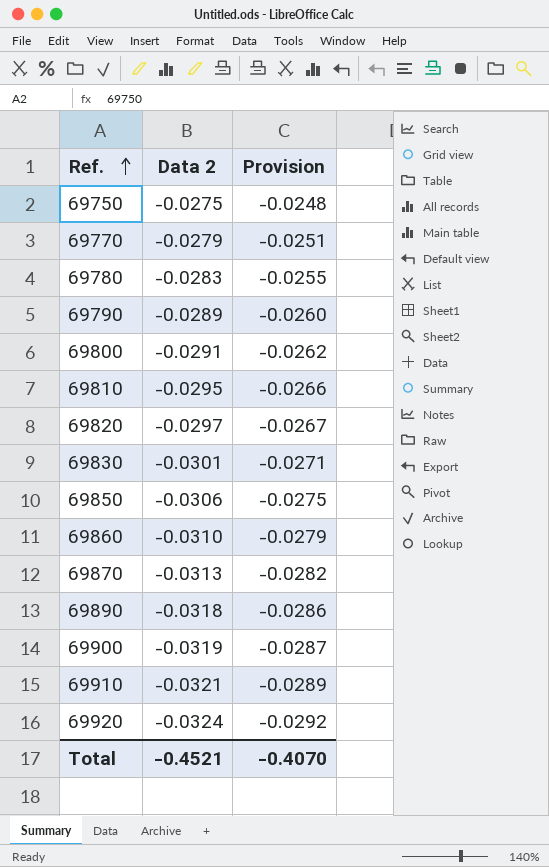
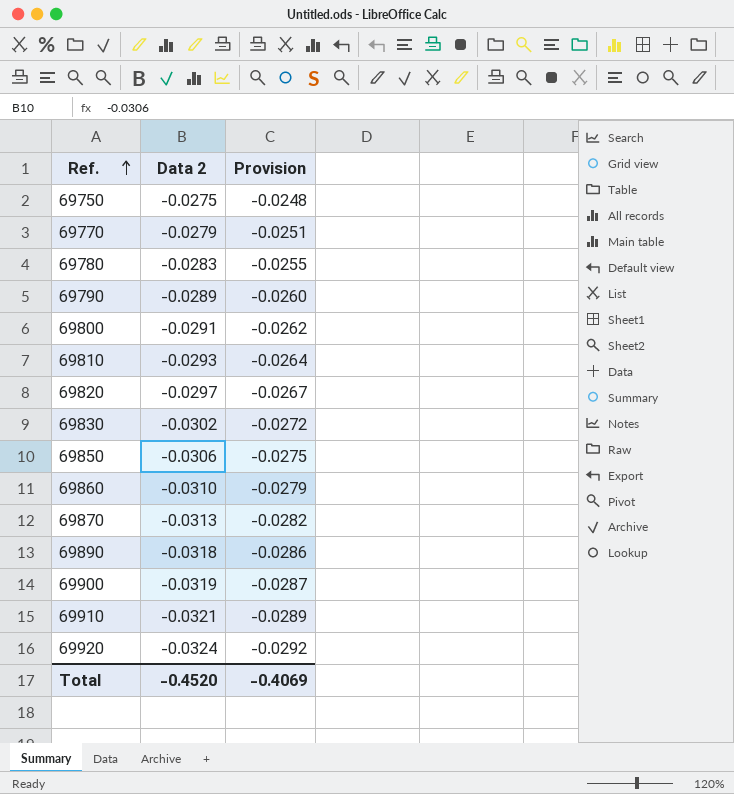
69810 | Data 2: -0.0295 -> -0.0293
69810 | Provision: -0.0266 -> -0.0264
69830 | Data 2: -0.0301 -> -0.0302
69830 | Provision: -0.0271 -> -0.0272
Total | Data 2: -0.4521 -> -0.4520
Total | Provision: -0.4070 -> -0.4069

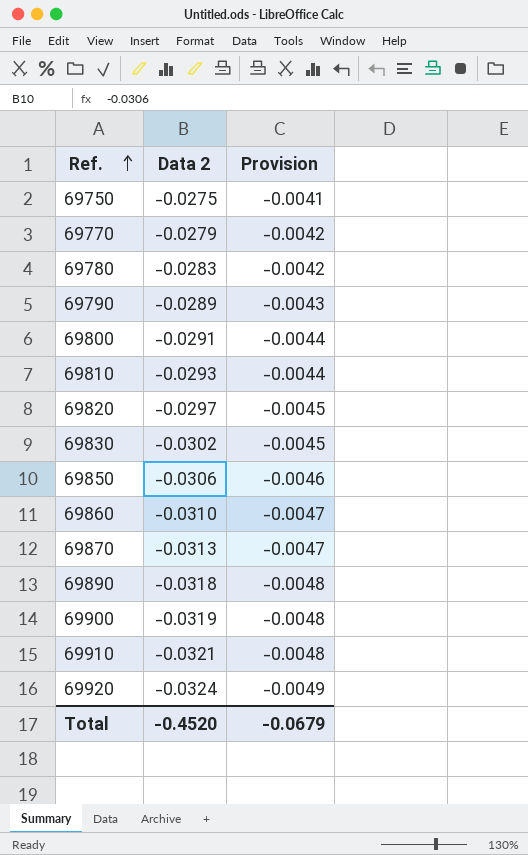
column Provision | formula: [Data 2] * 0.9 -> [Data 2] * 0.15
Total | Provision: -0.4069 -> -0.0679

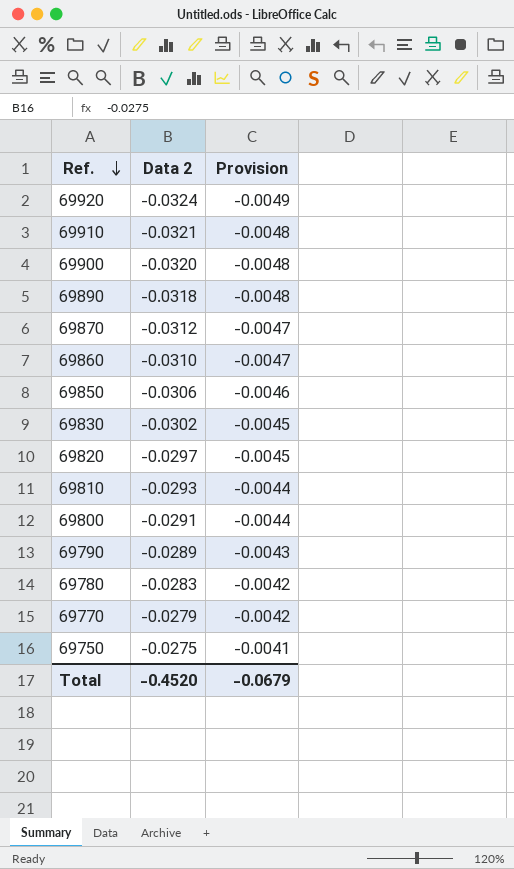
row order: Ref. ascending -> Ref. descending
69900 | Data 2: -0.0319 -> -0.0320
69870 | Data 2: -0.0313 -> -0.0312

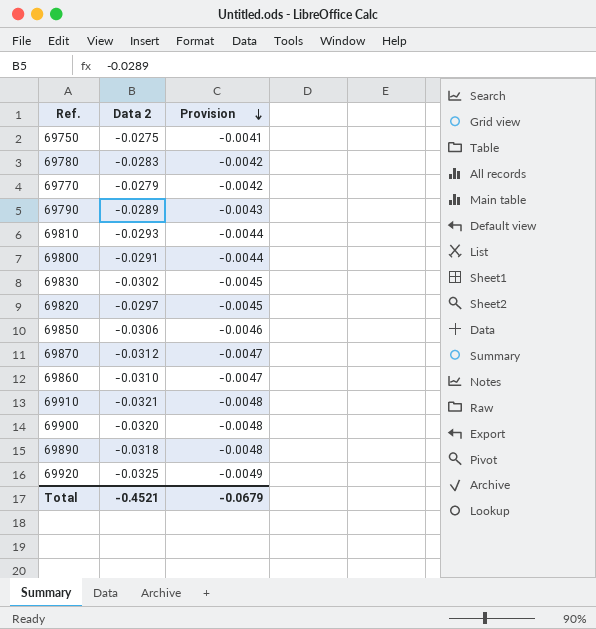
row order: Ref. descending -> Provision descending
69920 | Data 2: -0.0324 -> -0.0325
Total | Data 2: -0.4520 -> -0.4521

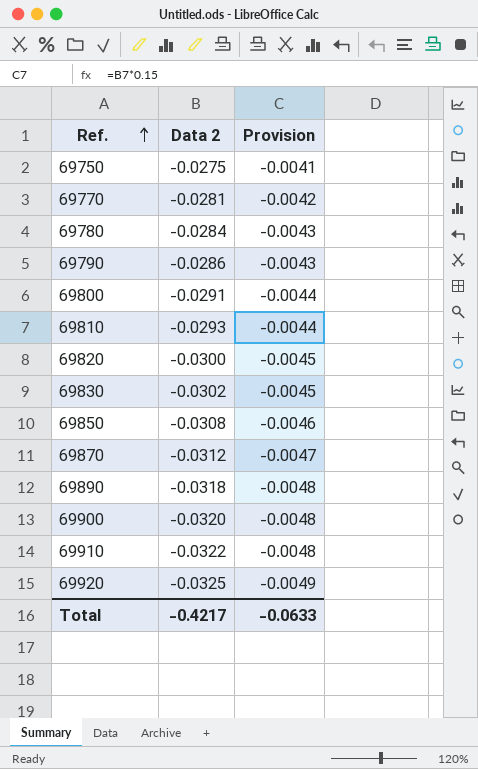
row order: Provision descending -> Ref. ascending
row 69860: -0.0310 | -0.0047 -> none
69770 | Data 2: -0.0279 -> -0.0281
69780 | Data 2: -0.0283 -> -0.0284
69780 | Provision: -0.0042 -> -0.0043
69790 | Data 2: -0.0289 -> -0.0286
69820 | Data 2: -0.0297 -> -0.0300
69850 | Data 2: -0.0306 -> -0.0308
69910 | Data 2: -0.0321 -> -0.0322
Total | Data 2: -0.4521 -> -0.4217
Total | Provision: -0.0679 -> -0.0633

